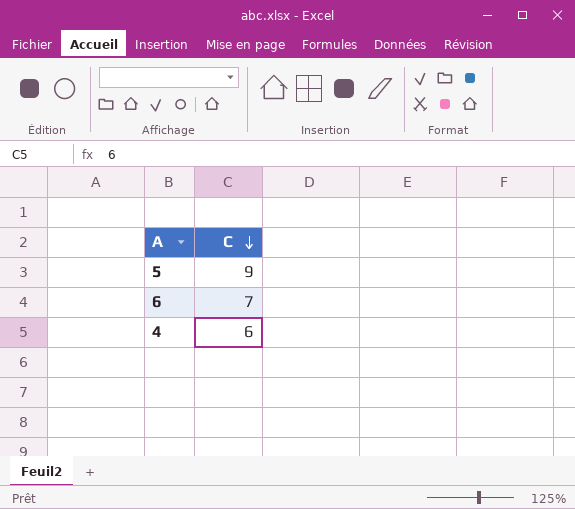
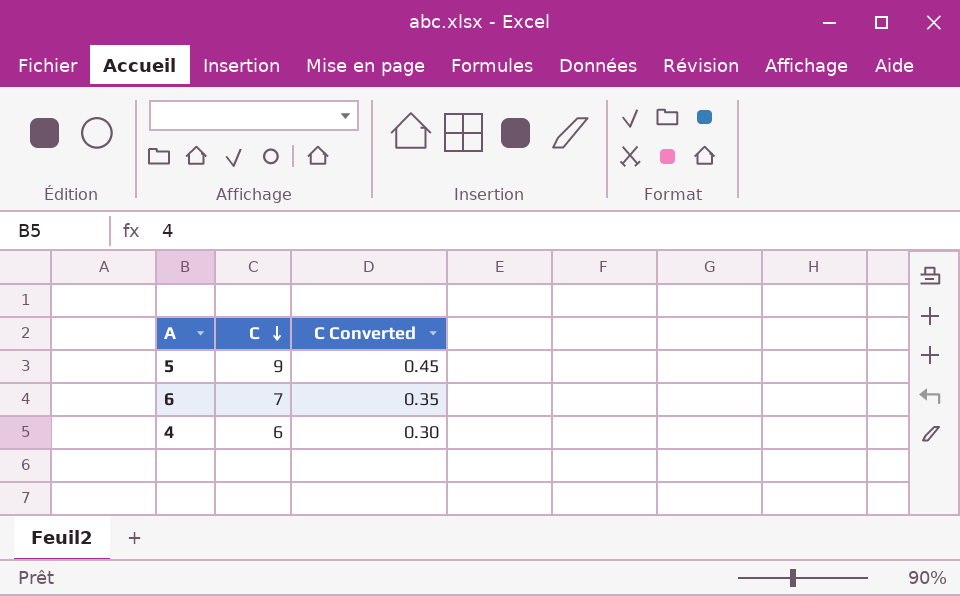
column C Converted | formula: none -> [C] * 0.05

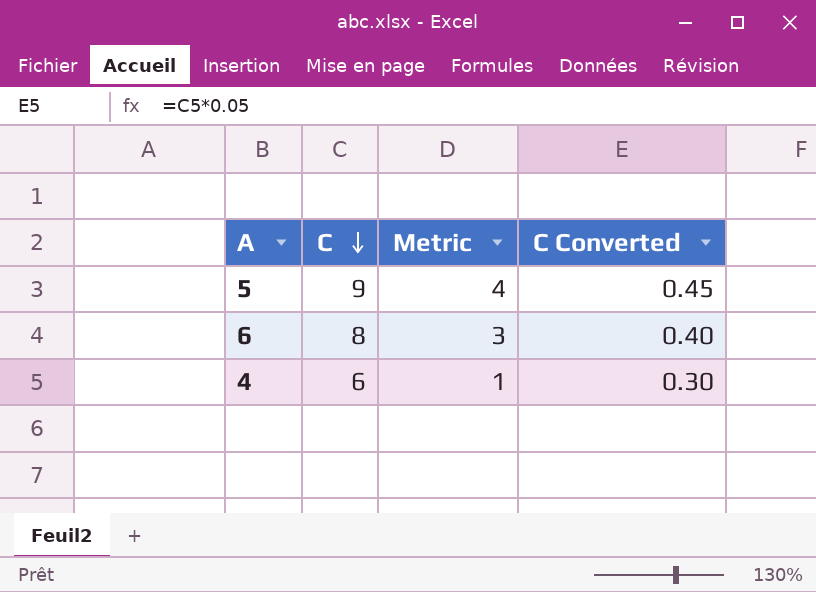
column Metric | formula: none -> [C] - 5
6 | C: 7 -> 8
6 | C Converted: 0.35 -> 0.40

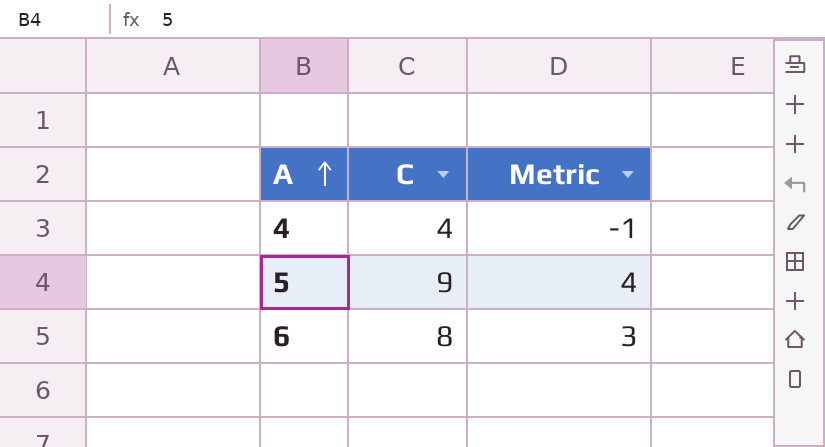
row order: C descending -> A ascending
column C Converted | formula: [C] * 0.05 -> none
4 | C: 6 -> 4
4 | Metric: 1 -> -1

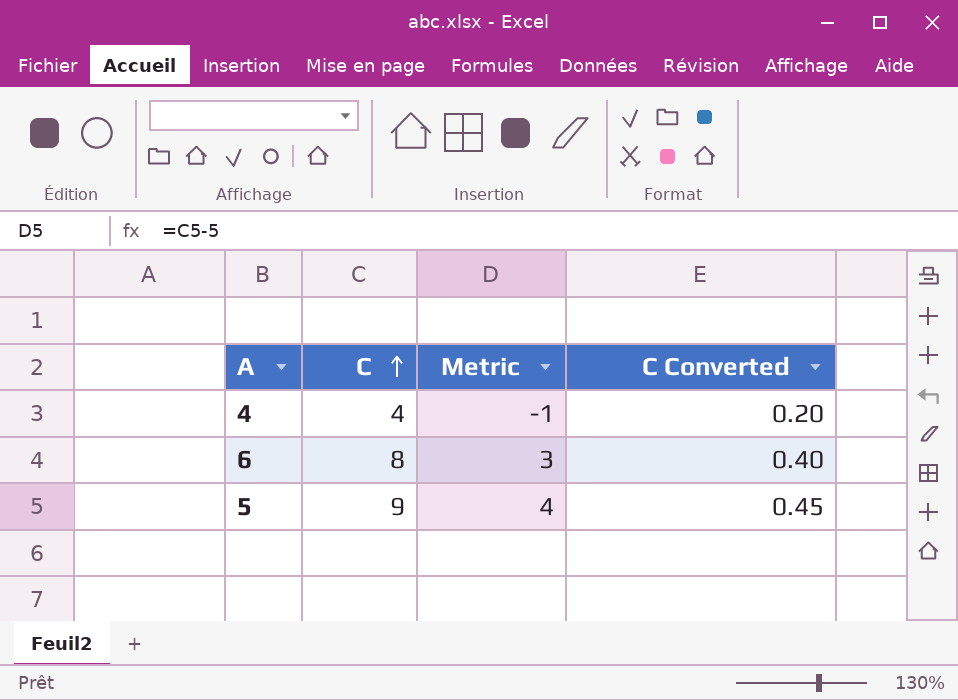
row order: A ascending -> C ascending
column C Converted | formula: none -> [C] * 0.05

